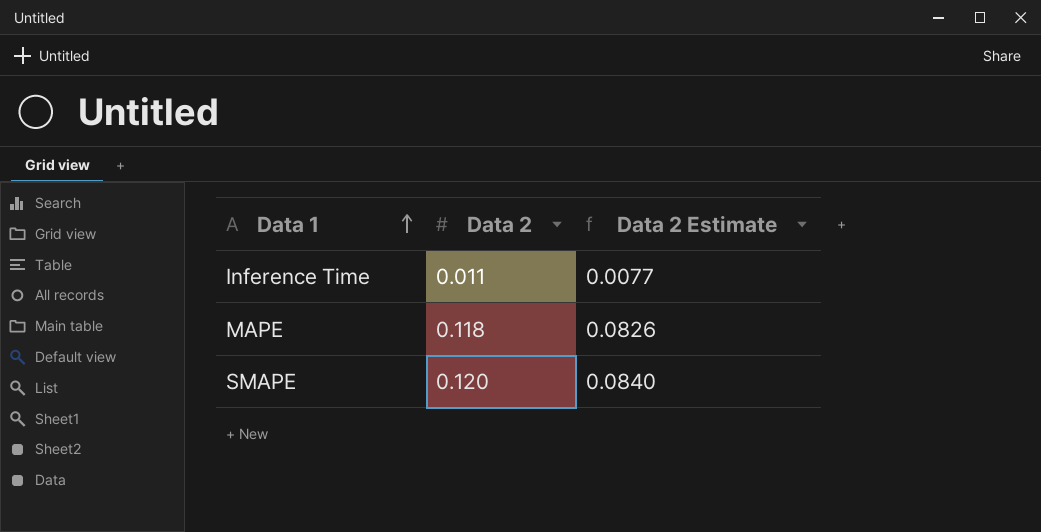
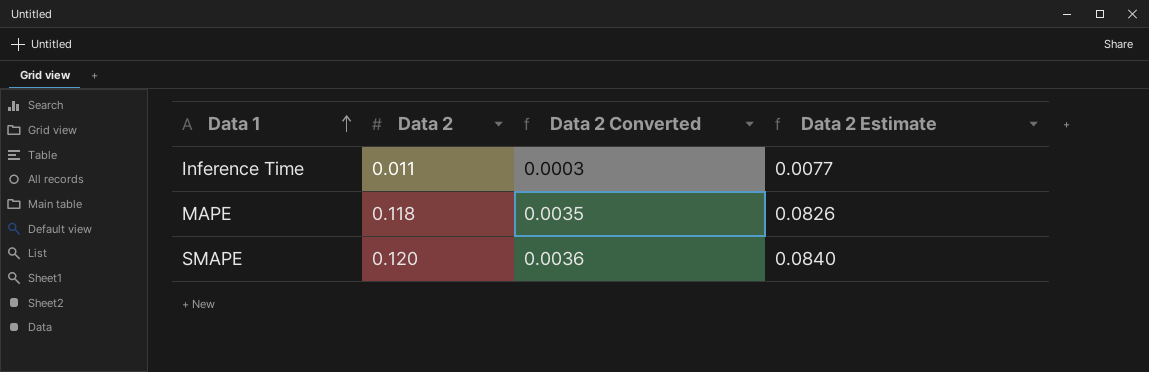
column Data 2 Converted | formula: none -> [Data 2] * 0.03

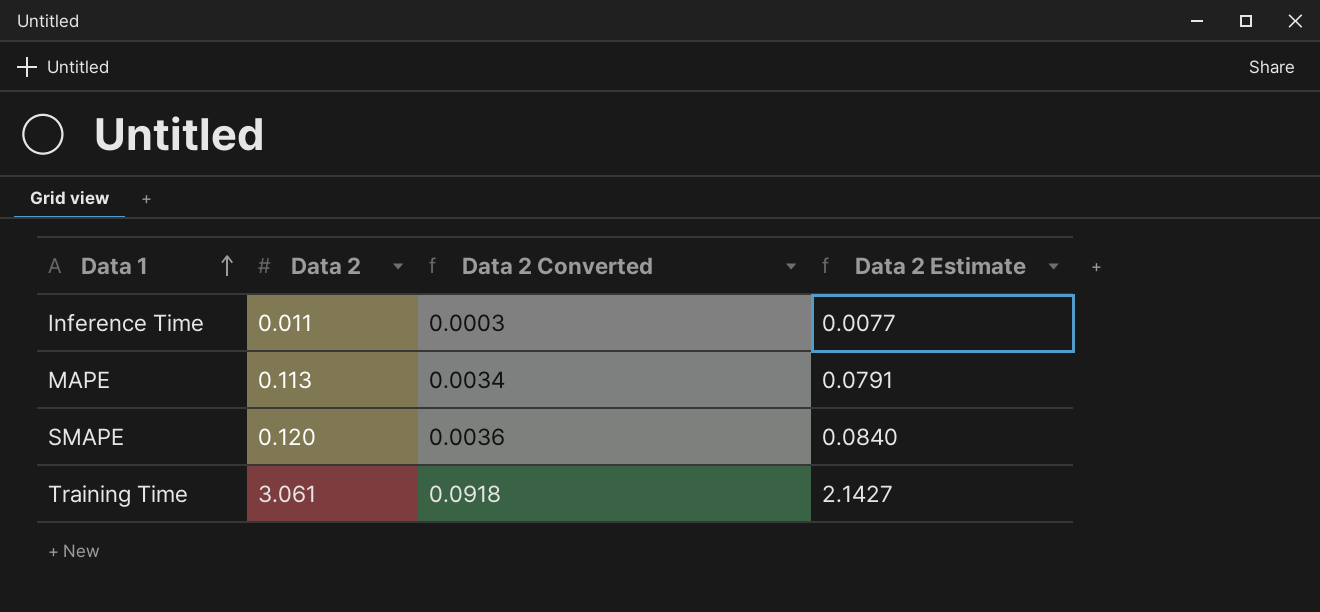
MAPE | Data 2: 0.118 -> 0.113
MAPE | Data 2 Converted: 0.0035 -> 0.0034
MAPE | Data 2 Estimate: 0.0826 -> 0.0791
row Training Time: none -> 3.061 | 0.0918 | 2.1427

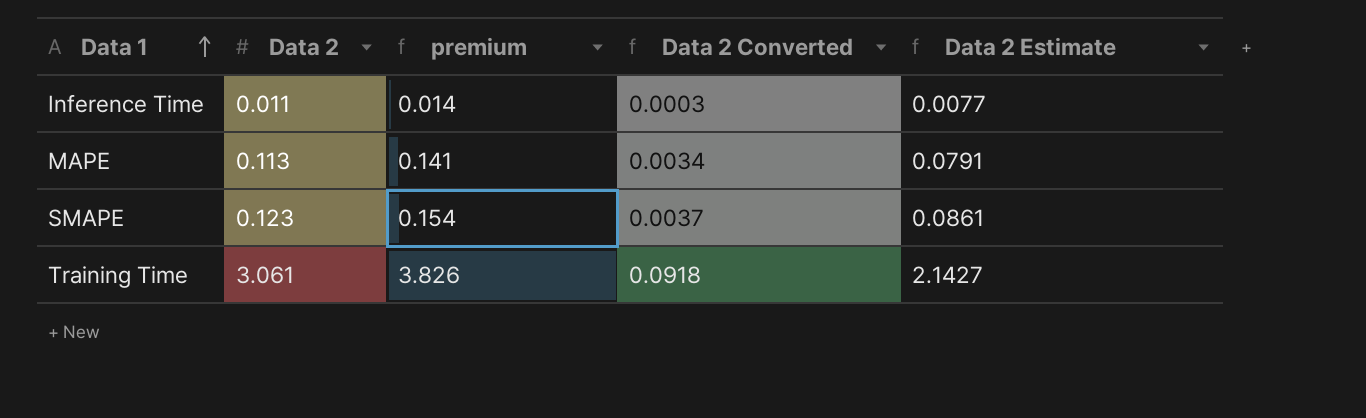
column premium | formula: none -> [Data 2] * 1.25
SMAPE | Data 2: 0.120 -> 0.123
SMAPE | Data 2 Converted: 0.0036 -> 0.0037
SMAPE | Data 2 Estimate: 0.0840 -> 0.0861

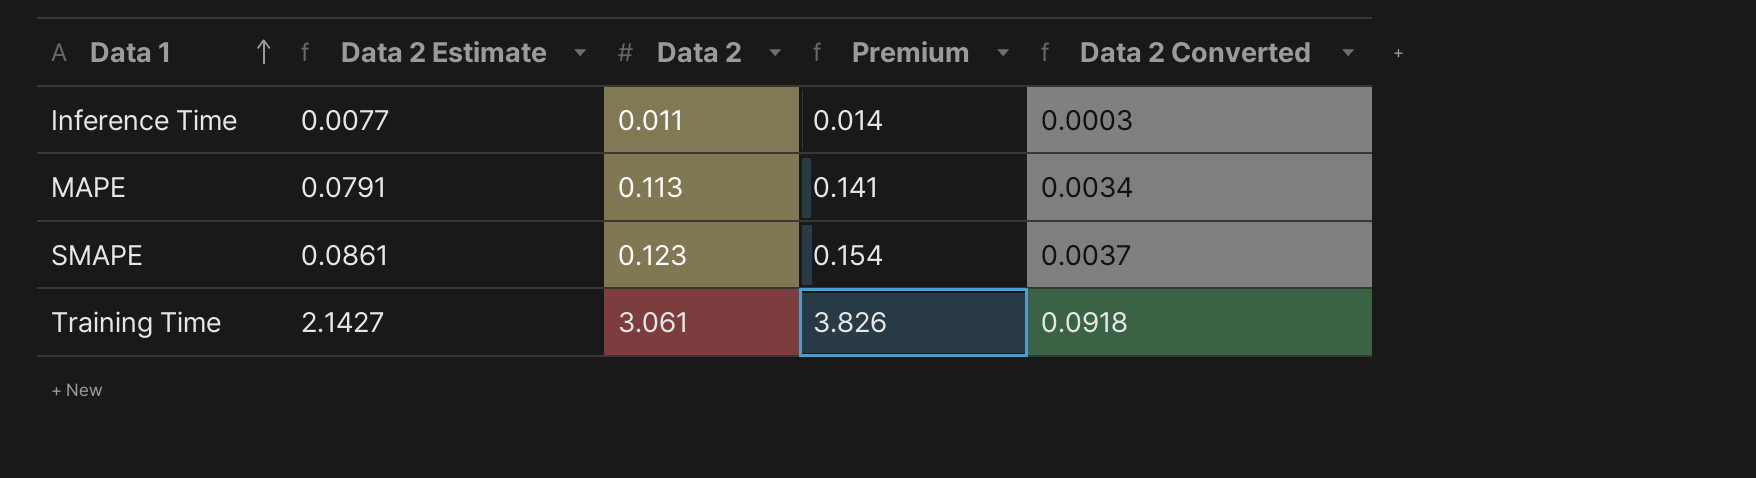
column Data 2 Estimate | position: 5 -> 2
column name: premium -> Premium

